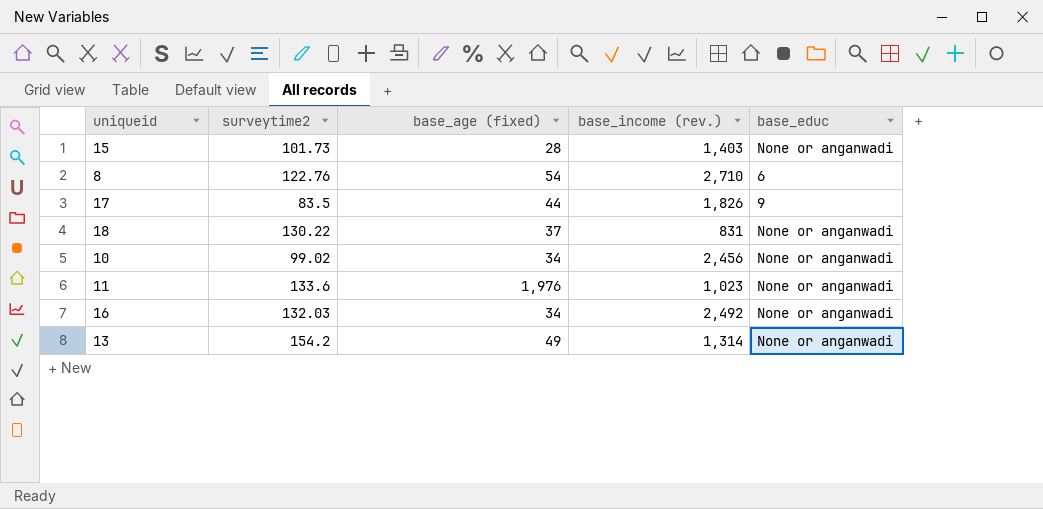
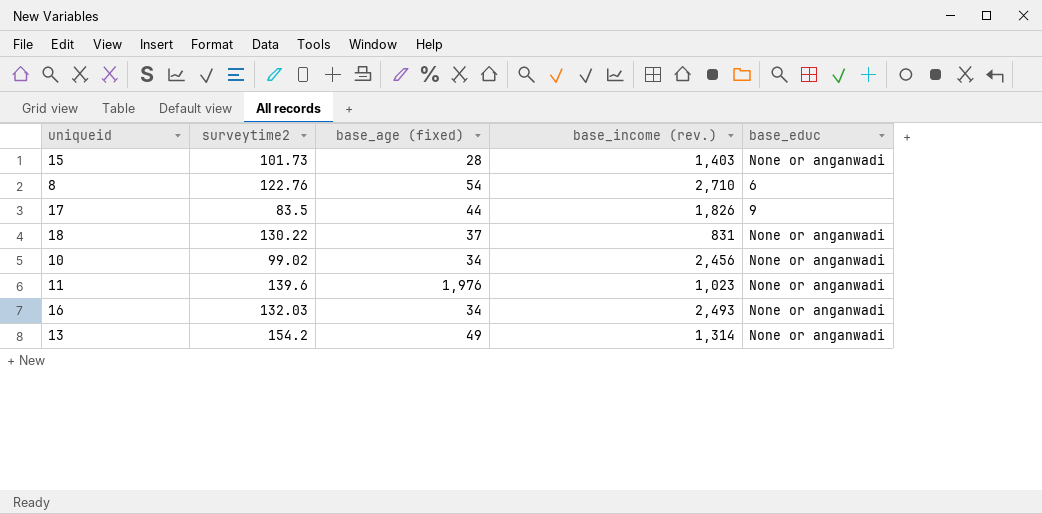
11 | surveytime2: 133.6 -> 139.6
16 | base_income (rev.): 2,492 -> 2,493

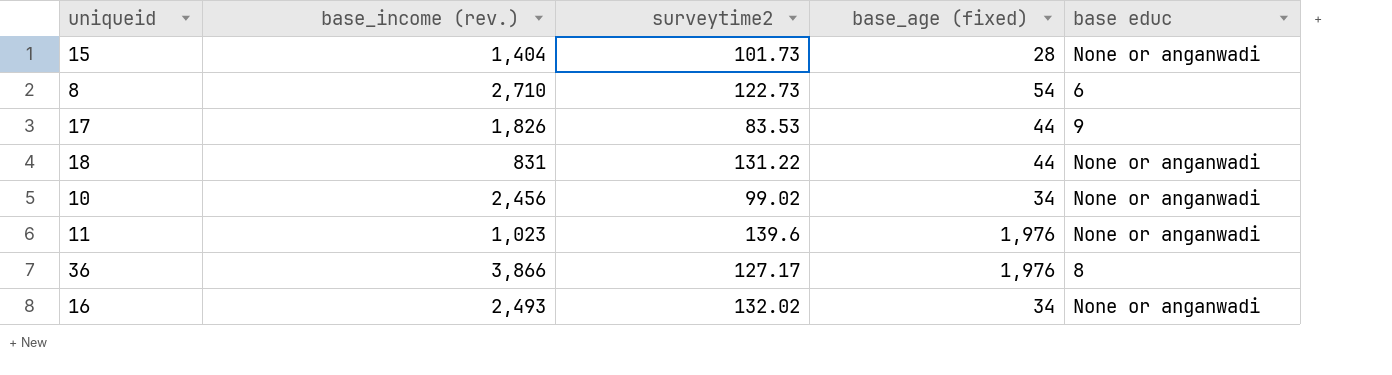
column base_income (rev.) | position: 4 -> 2
column name: base_educ -> base educ
row 13: 154.2 | 49 | 1,314 | None or anganwadi -> none
15 | base_income (rev.): 1,403 -> 1,404
8 | surveytime2: 122.76 -> 122.73
17 | surveytime2: 83.5 -> 83.53
18 | surveytime2: 130.22 -> 131.22
18 | base_age (fixed): 37 -> 44
row 36: none -> 3,866 | 127.17 | 1,976 | 8
16 | surveytime2: 132.03 -> 132.02

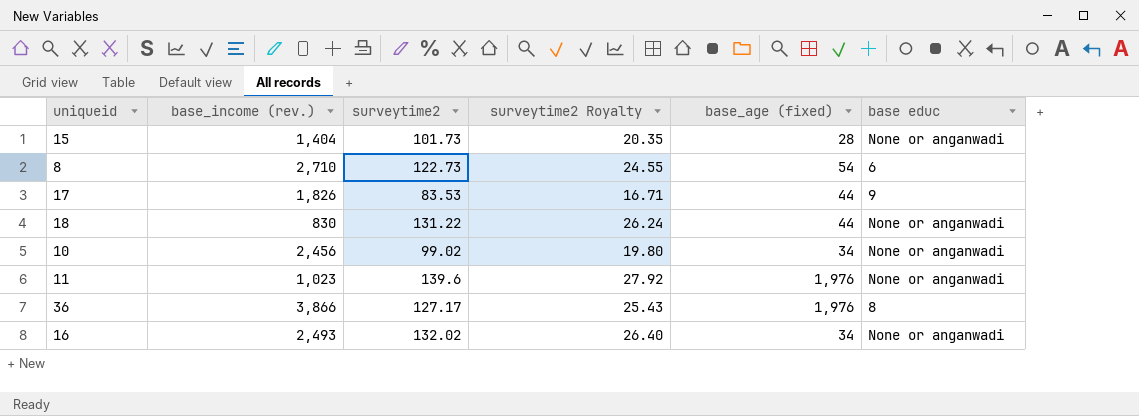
column surveytime2 Royalty | formula: none -> [surveytime2] * 0.2
18 | base_income (rev.): 831 -> 830

